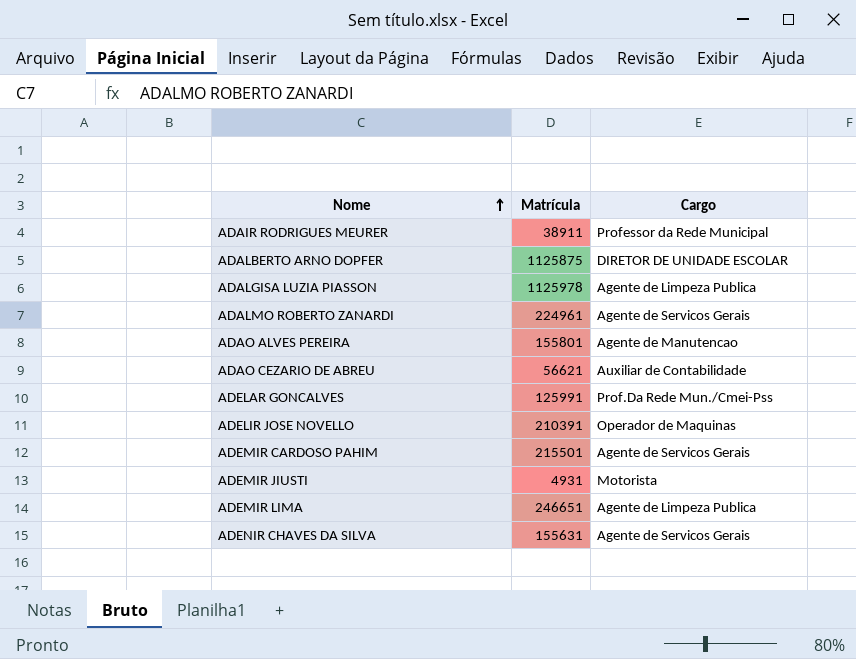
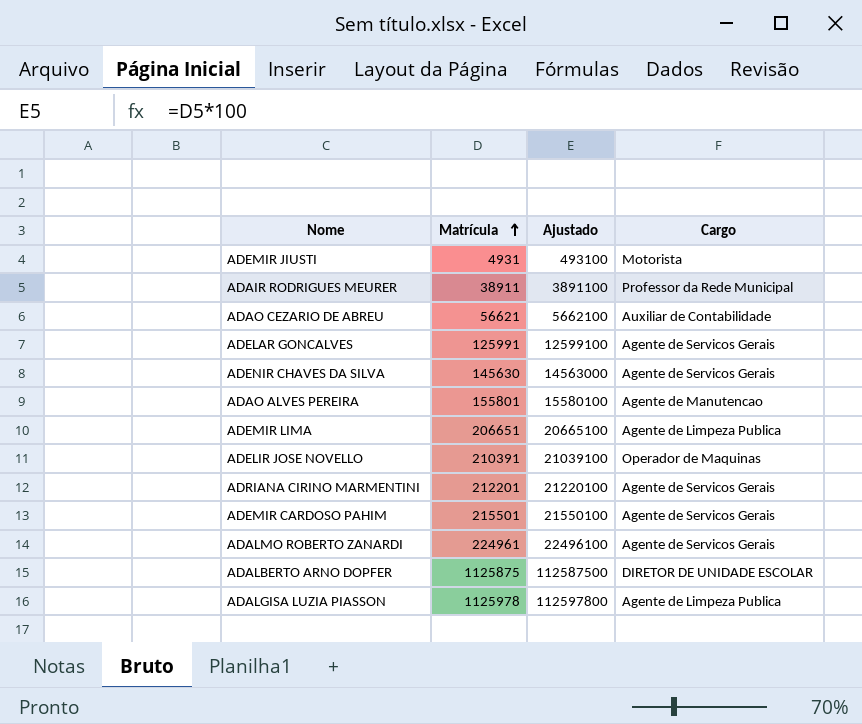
row order: Nome ascending -> Matrícula ascending
column Ajustado | formula: none -> [Matrícula] * 100
ADELAR GONCALVES | Cargo: Prof.Da Rede Mun./Cmei-Pss -> Agente de Servicos Gerais
ADENIR CHAVES DA SILVA | Matrícula: 155631 -> 145630
ADEMIR LIMA | Matrícula: 246651 -> 206651
row ADRIANA CIRINO MARMENTINI: none -> 212201 | 21220100 | Agente de Servicos Gerais

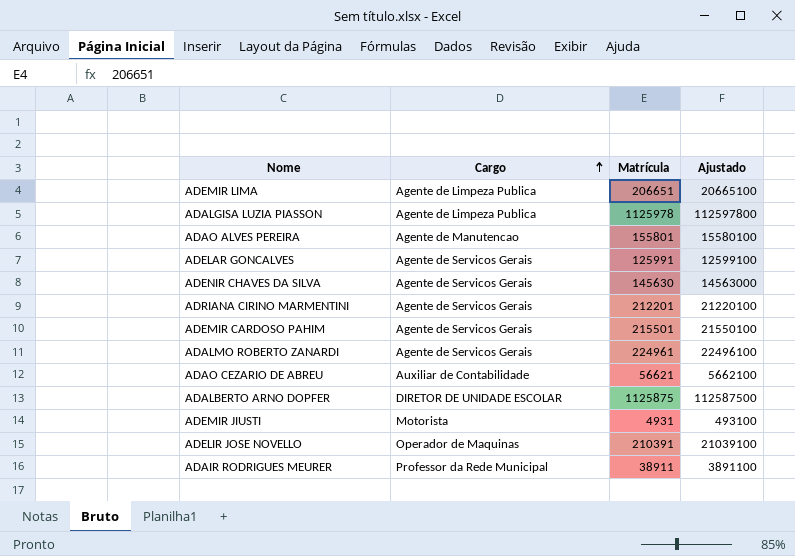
row order: Matrícula ascending -> Cargo ascending
column Cargo | position: 4 -> 2

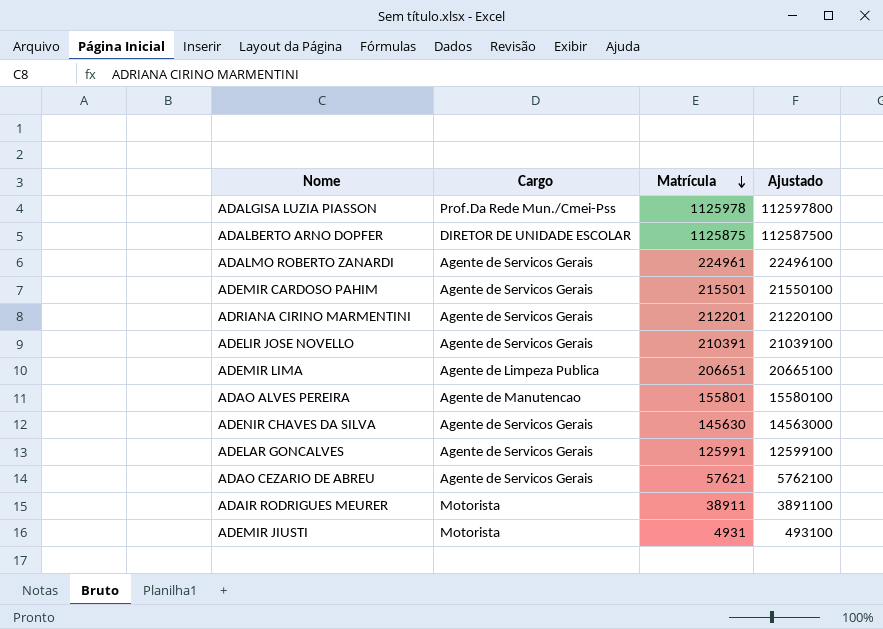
row order: Cargo ascending -> Matrícula descending
ADALGISA LUZIA PIASSON | Cargo: Agente de Limpeza Publica -> Prof.Da Rede Mun./Cmei-Pss
ADELIR JOSE NOVELLO | Cargo: Operador de Maquinas -> Agente de Servicos Gerais
ADAO CEZARIO DE ABREU | Cargo: Auxiliar de Contabilidade -> Agente de Servicos Gerais
ADAO CEZARIO DE ABREU | Matrícula: 56621 -> 57621
ADAO CEZARIO DE ABREU | Ajustado: 5662100 -> 5762100
ADAIR RODRIGUES MEURER | Cargo: Professor da Rede Municipal -> Motorista

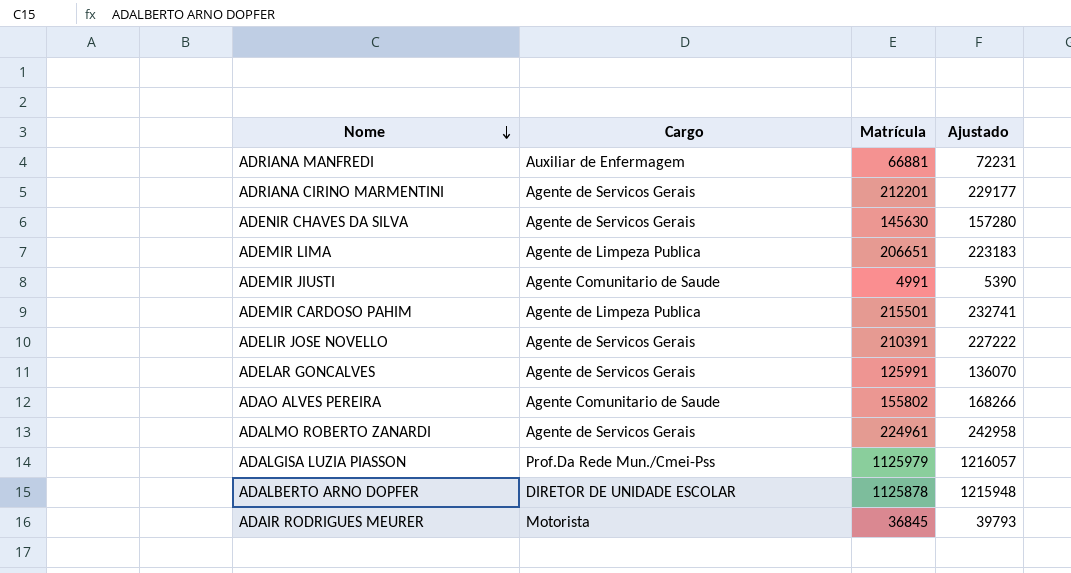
row order: Matrícula descending -> Nome descending
column Ajustado | formula: [Matrícula] * 100 -> [Matrícula] * 1,08
row ADAO CEZARIO DE ABREU: Agente de Servicos Gerais | 57621 | 5762100 -> none
row ADRIANA MANFREDI: none -> Auxiliar de Enfermagem | 66881 | 72231
ADEMIR JIUSTI | Cargo: Motorista -> Agente Comunitario de Saude
ADEMIR JIUSTI | Matrícula: 4931 -> 4991
ADEMIR CARDOSO PAHIM | Cargo: Agente de Servicos Gerais -> Agente de Limpeza Publica
ADAO ALVES PEREIRA | Cargo: Agente de Manutencao -> Agente Comunitario de Saude
ADAO ALVES PEREIRA | Matrícula: 155801 -> 155802
ADALGISA LUZIA PIASSON | Matrícula: 1125978 -> 1125979
ADALBERTO ARNO DOPFER | Matrícula: 1125875 -> 1125878
ADAIR RODRIGUES MEURER | Matrícula: 38911 -> 36845

